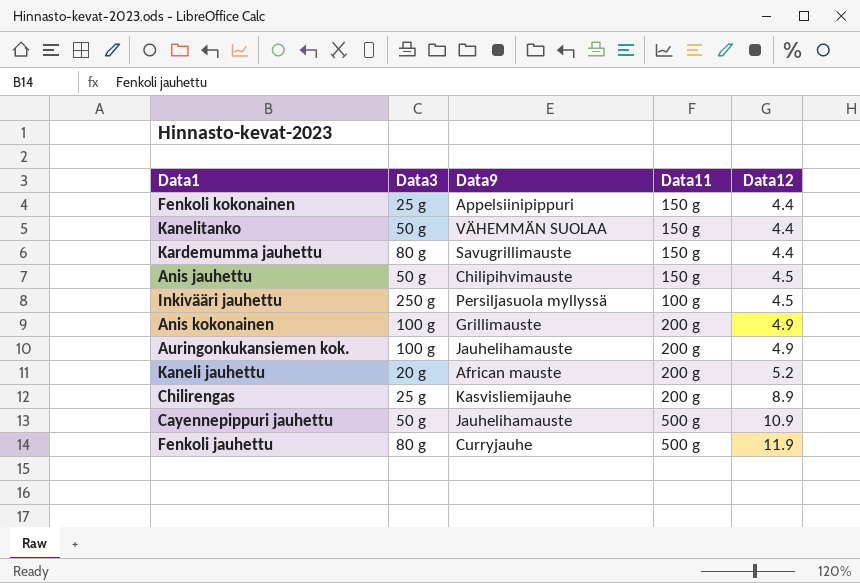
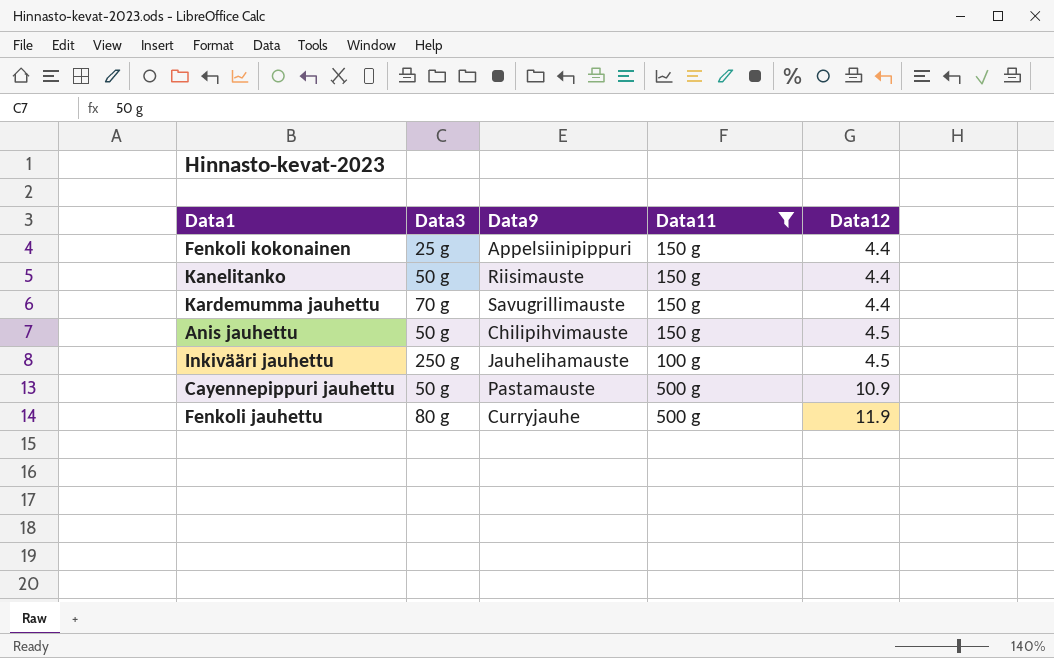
filter: none -> Data11 != 200 g
Kanelitanko | Data9: VÄHEMMÄN SUOLAA -> Riisimauste
Kardemumma jauhettu | Data3: 80 g -> 70 g
Inkivääri jauhettu | Data9: Persiljasuola myllyssä -> Jauhelihamauste
Cayennepippuri jauhettu | Data9: Jauhelihamauste -> Pastamauste

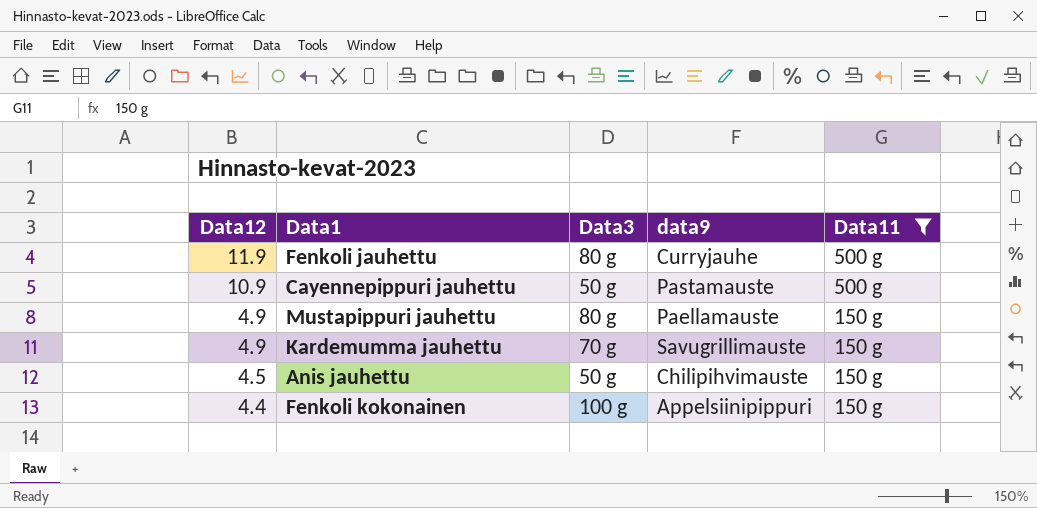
row order: Data12 ascending -> Data12 descending
column Data12 | position: 5 -> 1
column name: Data9 -> data9
row Kanelitanko: 50 g | Riisimauste | 150 g | 4.4 -> none
row Inkivääri jauhettu: 250 g | Jauhelihamauste | 100 g | 4.5 -> none
row Mustapippuri jauhettu: none -> 4.9 | 80 g | Paellamauste | 150 g
Kardemumma jauhettu | Data12: 4.4 -> 4.9
Fenkoli kokonainen | Data3: 25 g -> 100 g

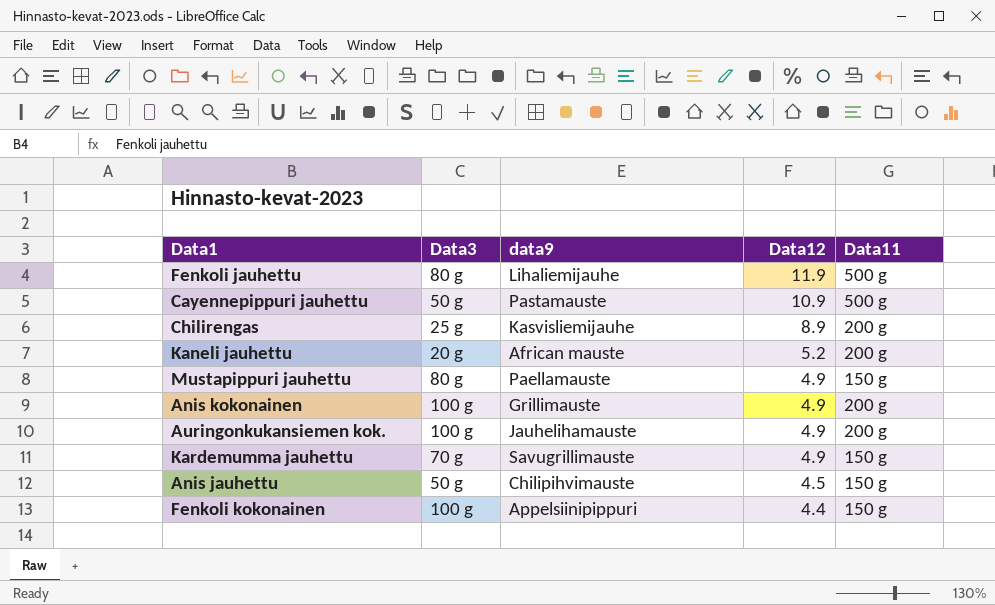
filter: Data11 != 200 g -> none
column Data12 | position: 1 -> 4
Fenkoli jauhettu | data9: Curryjauhe -> Lihaliemijauhe

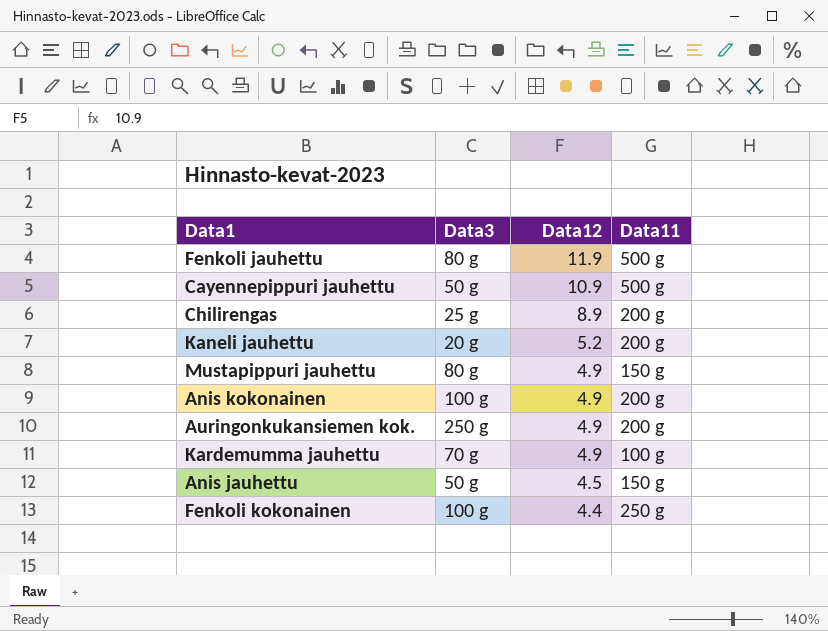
column data9 | position: 3 -> none
Auringonkukansiemen kok. | Data3: 100 g -> 250 g
Kardemumma jauhettu | Data11: 150 g -> 100 g
Fenkoli kokonainen | Data11: 150 g -> 250 g

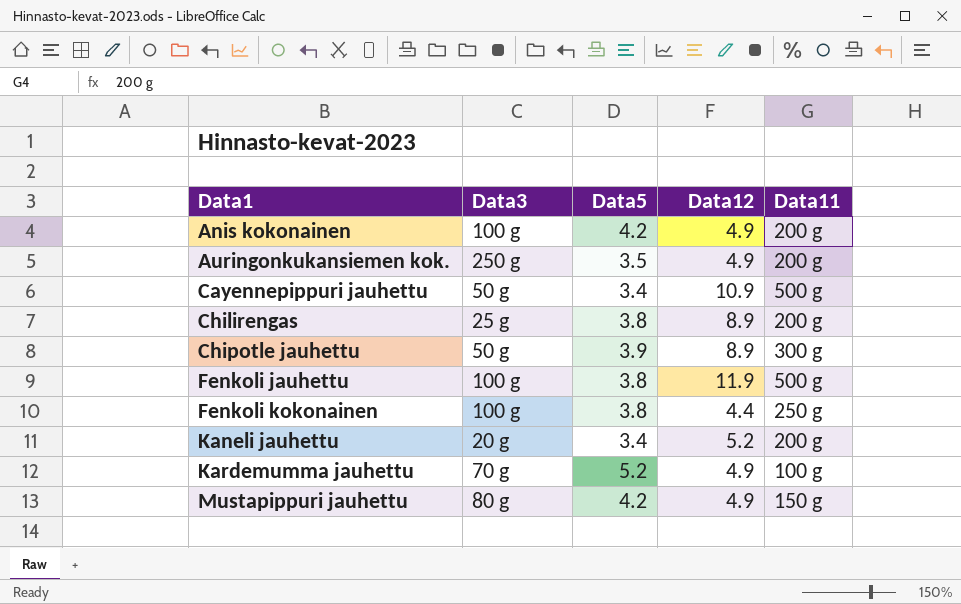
row order: Data12 descending -> Data1 ascending
column Data5 | position: none -> 3
row Anis jauhettu: 50 g | 4.5 | 150 g -> none
row Chipotle jauhettu: none -> 50 g | 3.9 | 8.9 | 300 g
Fenkoli jauhettu | Data3: 80 g -> 100 g

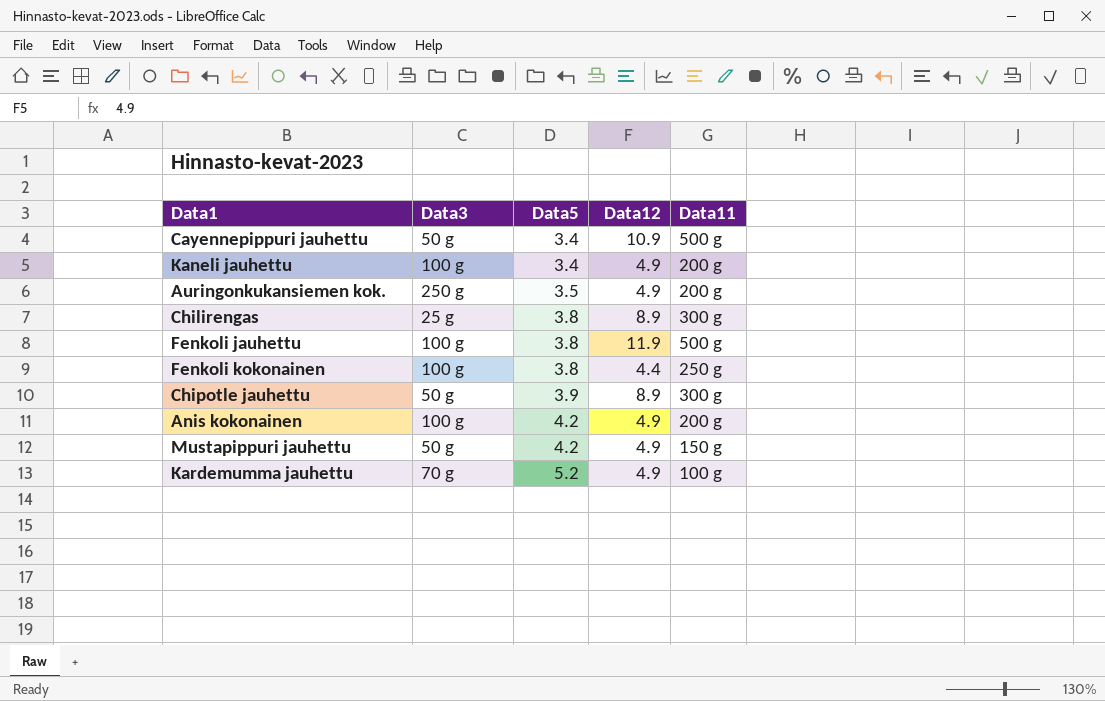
row order: Data1 ascending -> Data5 ascending
Kaneli jauhettu | Data3: 20 g -> 100 g
Kaneli jauhettu | Data12: 5.2 -> 4.9
Chilirengas | Data11: 200 g -> 300 g
Mustapippuri jauhettu | Data3: 80 g -> 50 g

